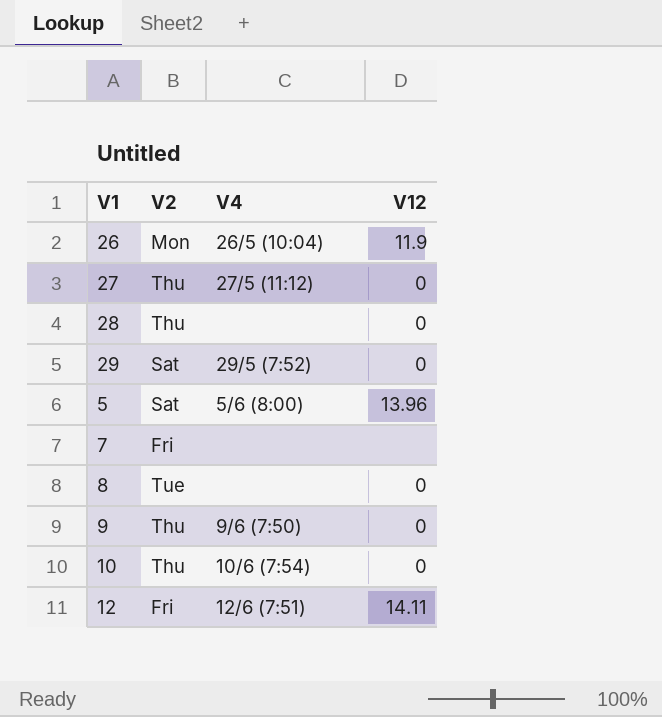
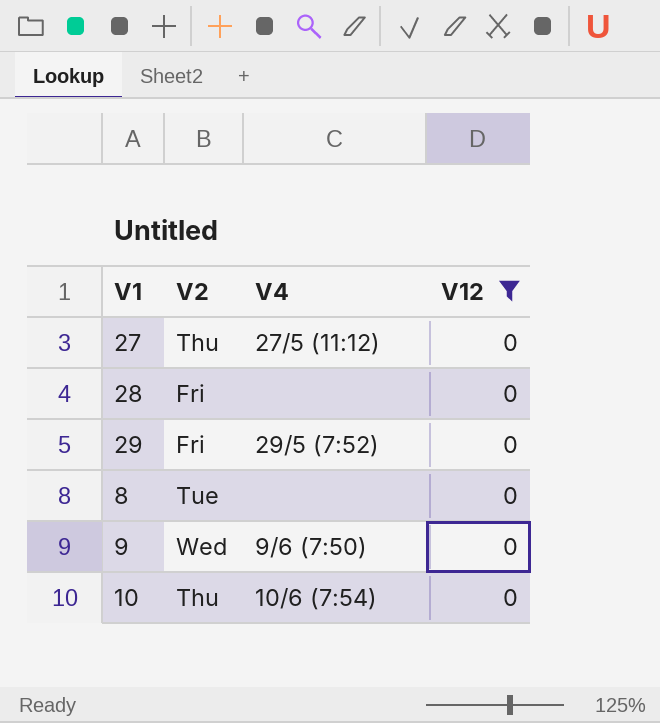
filter: none -> V12 = 0
28 | V2: Thu -> Fri
29 | V2: Sat -> Fri
9 | V2: Thu -> Wed

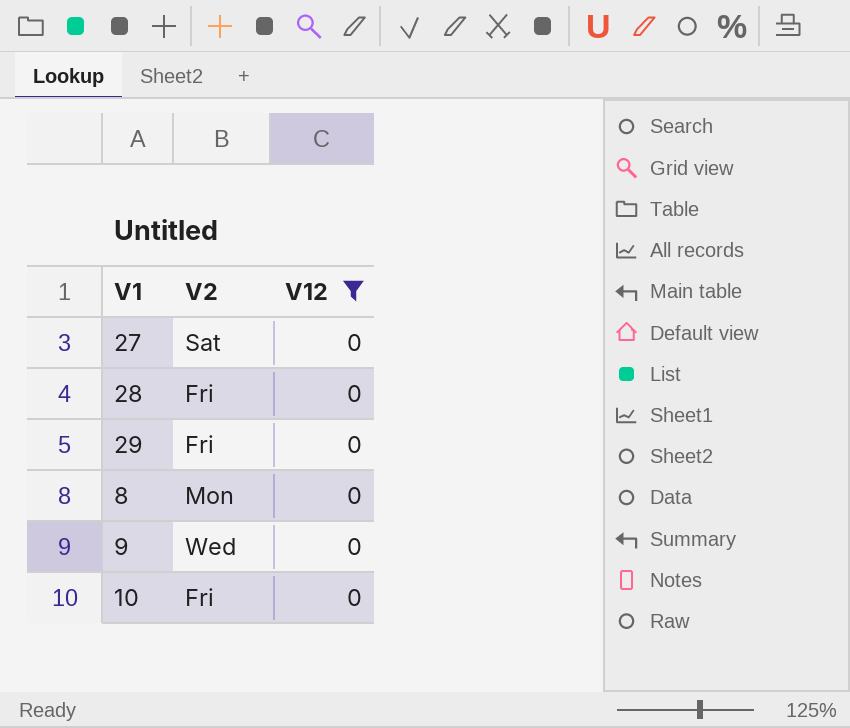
column V4 | position: 3 -> none
27 | V2: Thu -> Sat
8 | V2: Tue -> Mon
10 | V2: Thu -> Fri

